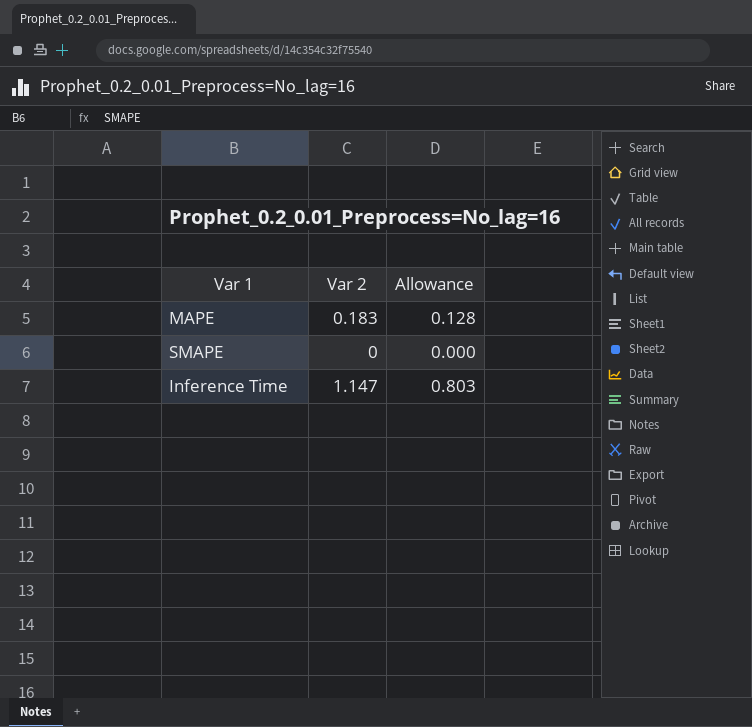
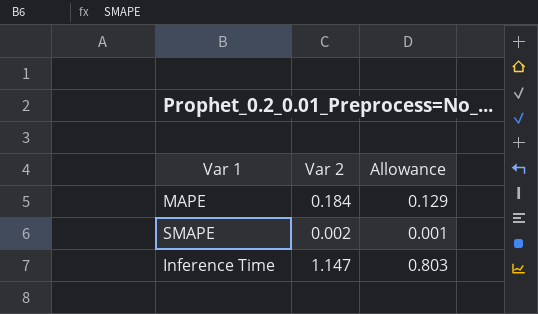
MAPE | Var 2: 0.183 -> 0.184
MAPE | Allowance: 0.128 -> 0.129
SMAPE | Var 2: 0 -> 0.002
SMAPE | Allowance: 0.000 -> 0.001

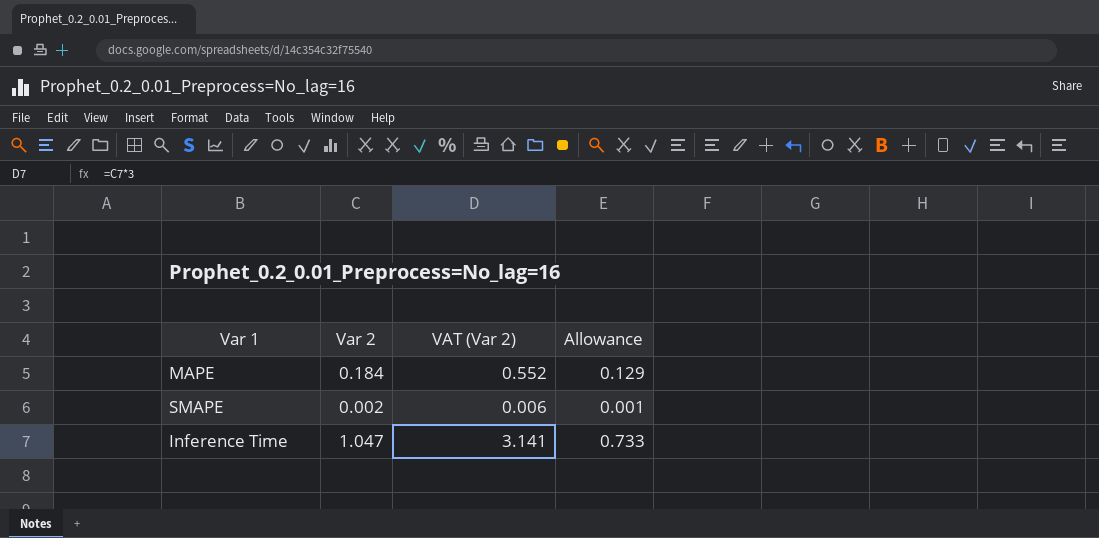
column VAT (Var 2) | formula: none -> [Var 2] * 3
Inference Time | Var 2: 1.147 -> 1.047
Inference Time | Allowance: 0.803 -> 0.733

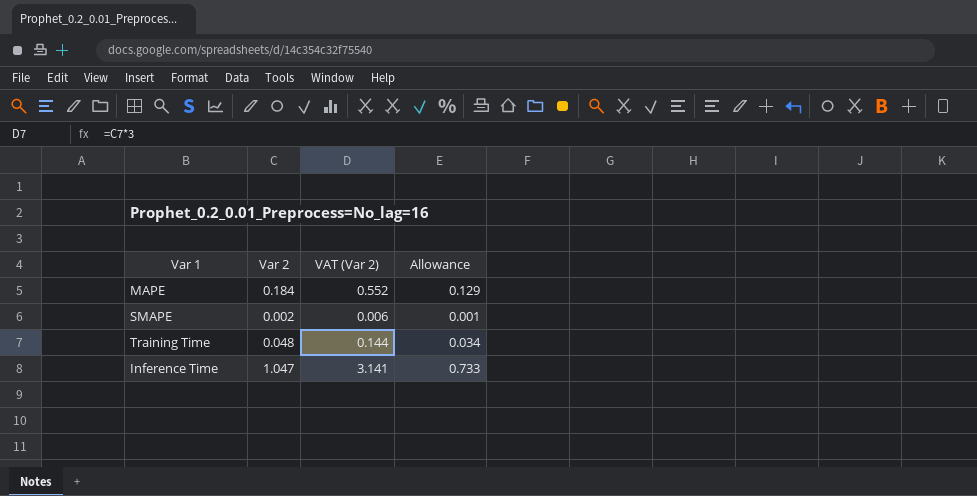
row Training Time: none -> 0.048 | 0.144 | 0.034

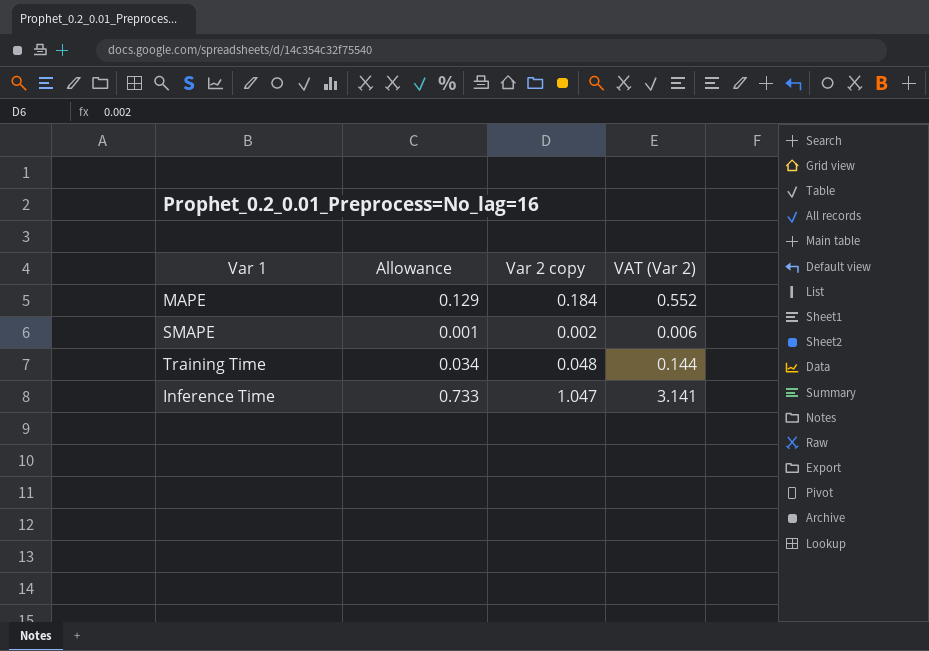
column Allowance | position: 4 -> 2
column name: Var 2 -> Var 2 copy

